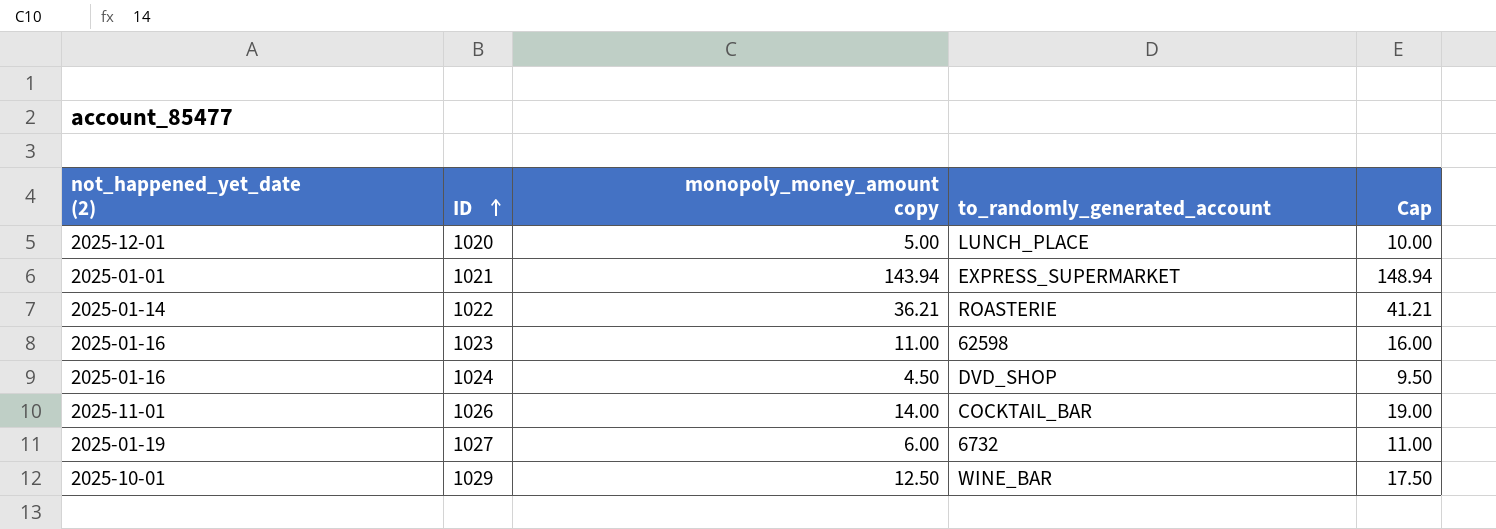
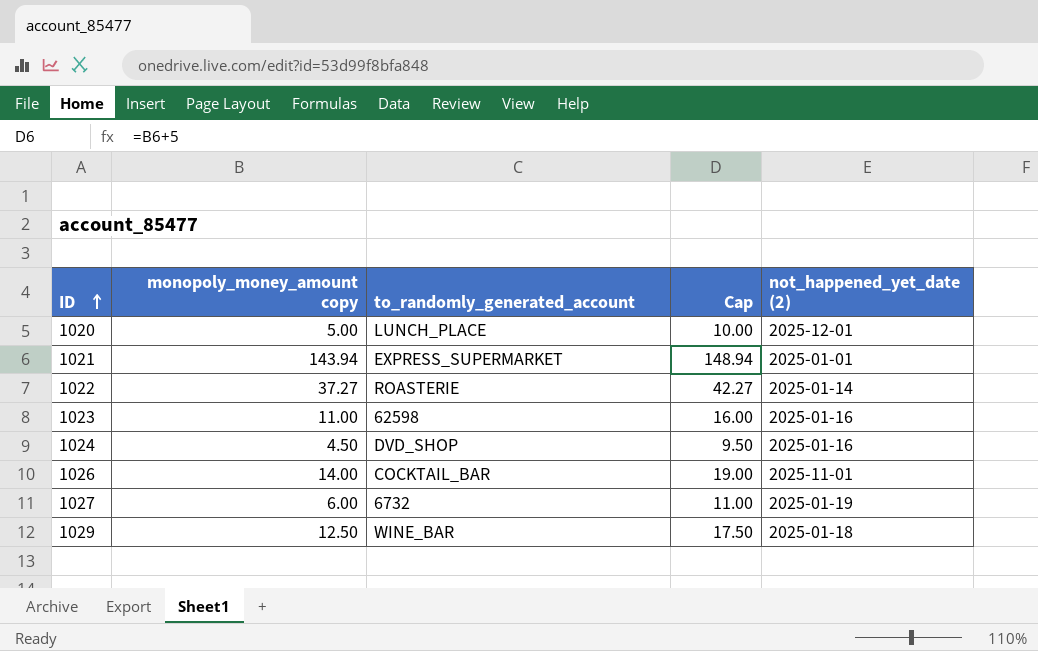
column not_happened_yet_date (2) | position: 1 -> 5
1022 | monopoly_money_amount copy: 36.21 -> 37.27
1022 | Cap: 41.21 -> 42.27
1029 | not_happened_yet_date (2): 2025-10-01 -> 2025-01-18

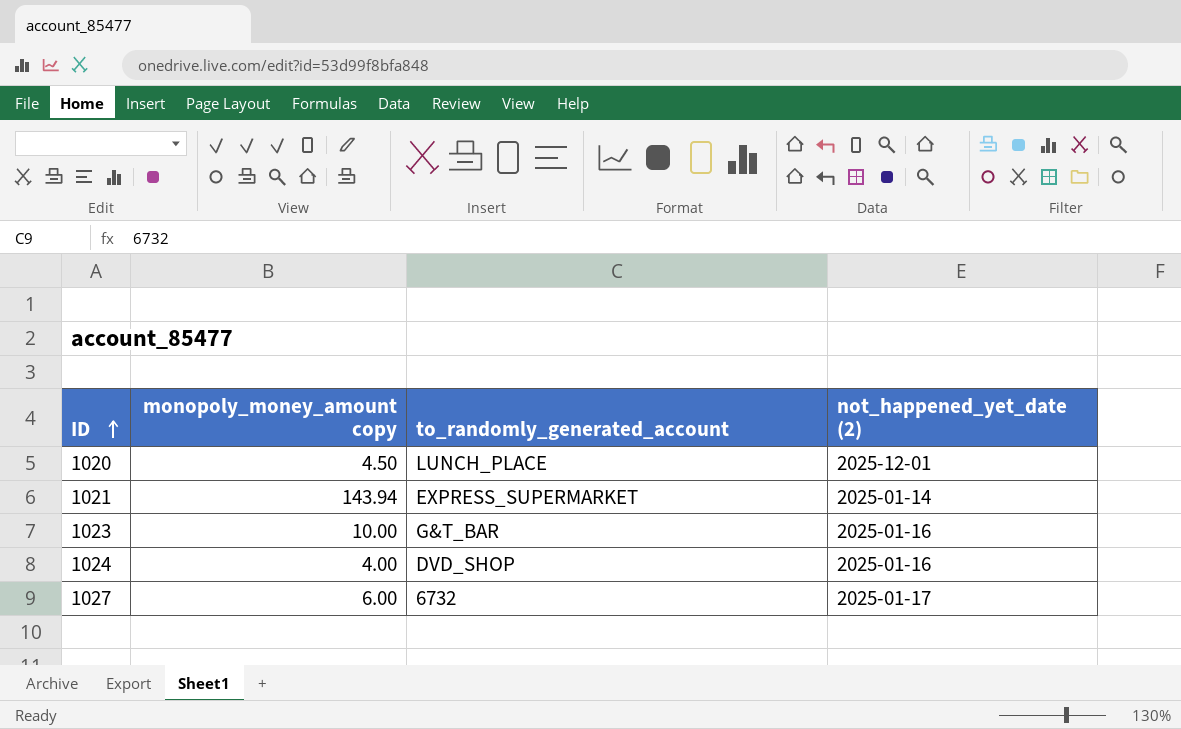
column Cap | formula: [monopoly_money_amount copy] + 5 -> none
row 1022: 37.27 | ROASTERIE | 42.27 | 2025-01-14 -> none
row 1026: 14.00 | COCKTAIL_BAR | 19.00 | 2025-11-01 -> none
row 1029: 12.50 | WINE_BAR | 17.50 | 2025-01-18 -> none
1020 | monopoly_money_amount copy: 5.00 -> 4.50
1021 | not_happened_yet_date (2): 2025-01-01 -> 2025-01-14
1023 | monopoly_money_amount copy: 11.00 -> 10.00
1023 | to_randomly_generated_account: 62598 -> G&T_BAR
1024 | monopoly_money_amount copy: 4.50 -> 4.00
1027 | not_happened_yet_date (2): 2025-01-19 -> 2025-01-17

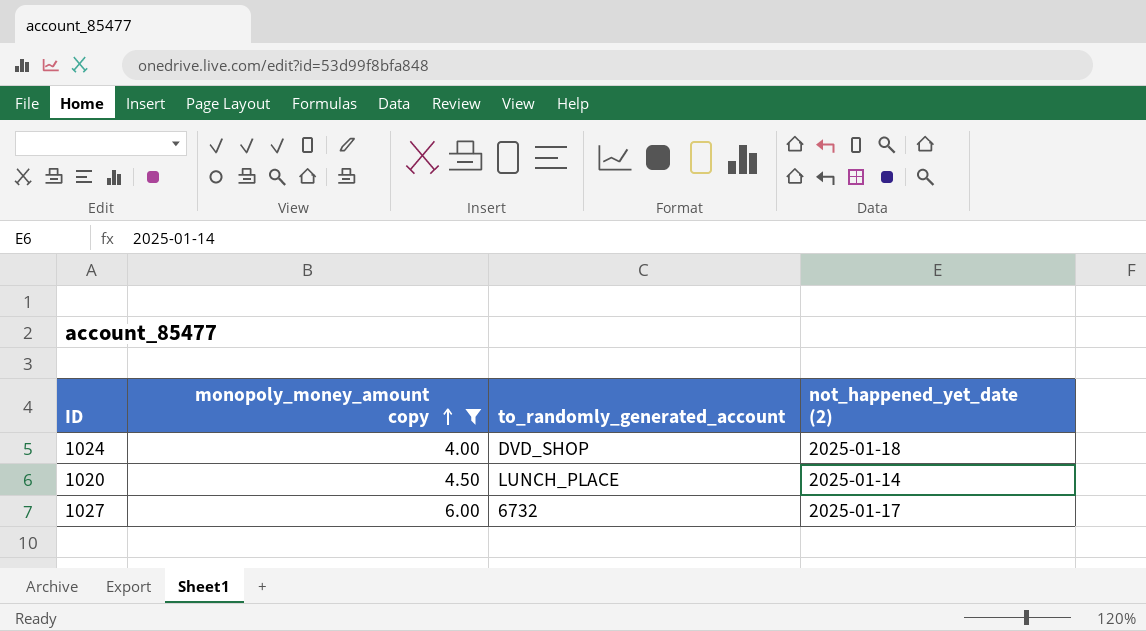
filter: none -> monopoly_money_amount copy <= 6.00
row order: ID ascending -> monopoly_money_amount copy ascending
1024 | not_happened_yet_date (2): 2025-01-16 -> 2025-01-18
1020 | not_happened_yet_date (2): 2025-12-01 -> 2025-01-14

